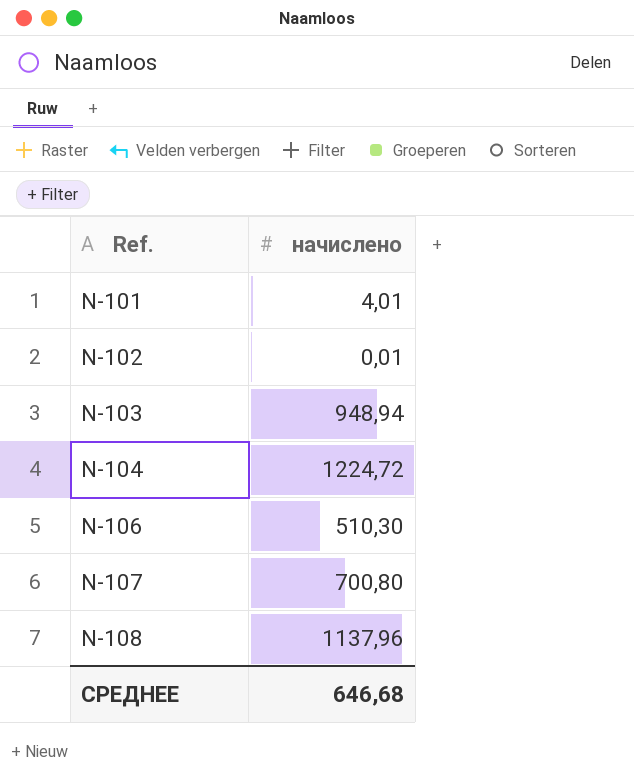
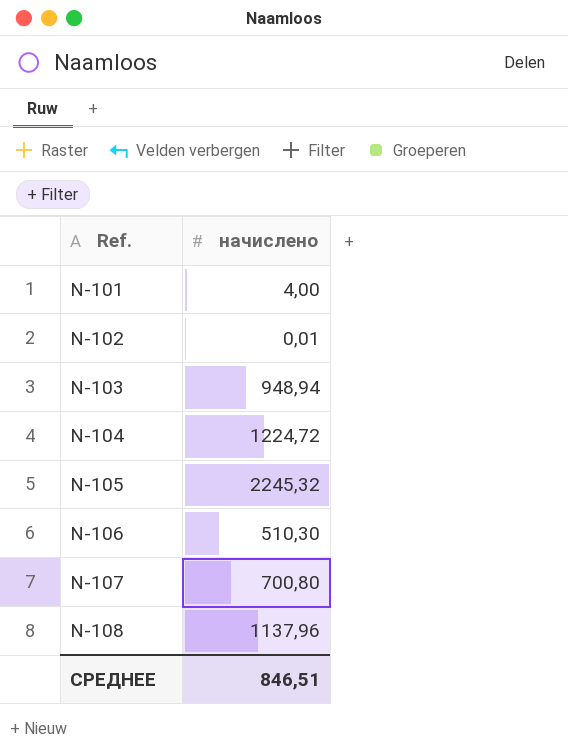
N-101 | начислено: 4,01 -> 4,00
row N-105: none -> 2245,32
СРЕДНЕЕ | начислено: 646,68 -> 846,51

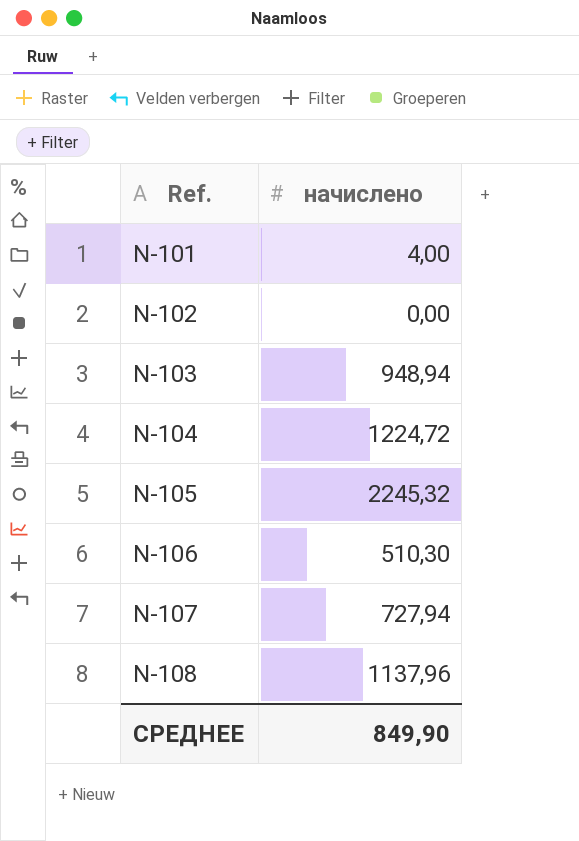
N-102 | начислено: 0,01 -> 0,00
N-107 | начислено: 700,80 -> 727,94
СРЕДНЕЕ | начислено: 846,51 -> 849,90

